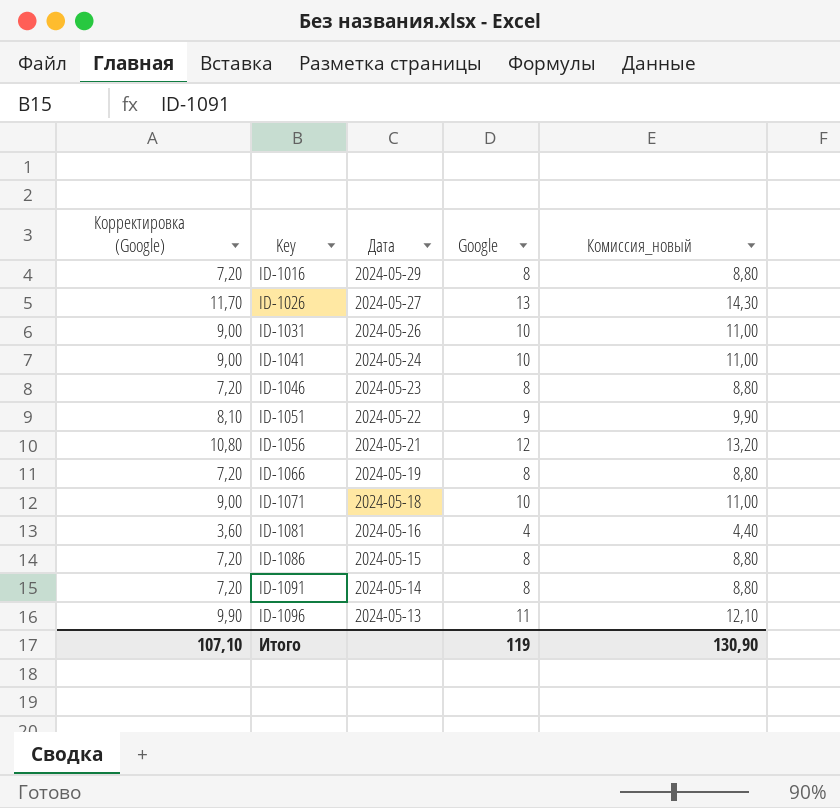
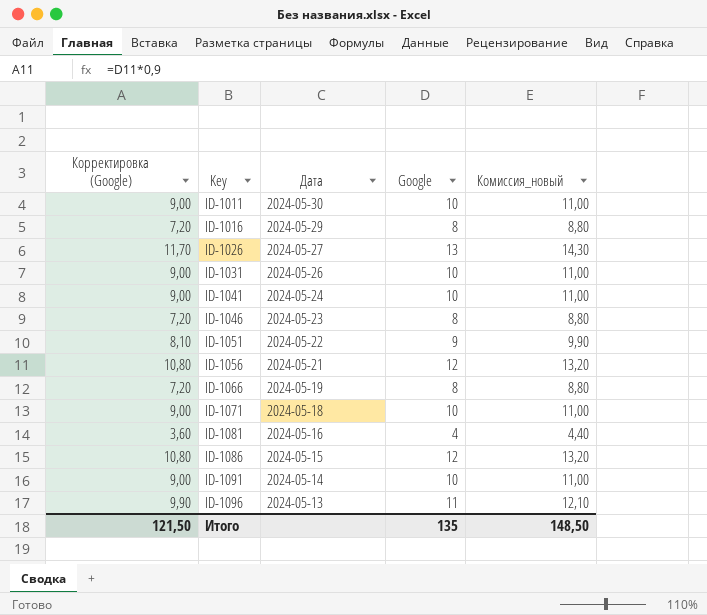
row ID-1011: none -> 9,00 | 2024-05-30 | 10 | 11,00
ID-1086 | Корректировка (Google): 7,20 -> 10,80
ID-1086 | Google: 8 -> 12
ID-1086 | Комиссия_новый: 8,80 -> 13,20
ID-1091 | Корректировка (Google): 7,20 -> 9,00
ID-1091 | Google: 8 -> 10
ID-1091 | Комиссия_новый: 8,80 -> 11,00
Итого | Корректировка (Google): 107,10 -> 121,50
Итого | Google: 119 -> 135
Итого | Комиссия_новый: 130,90 -> 148,50

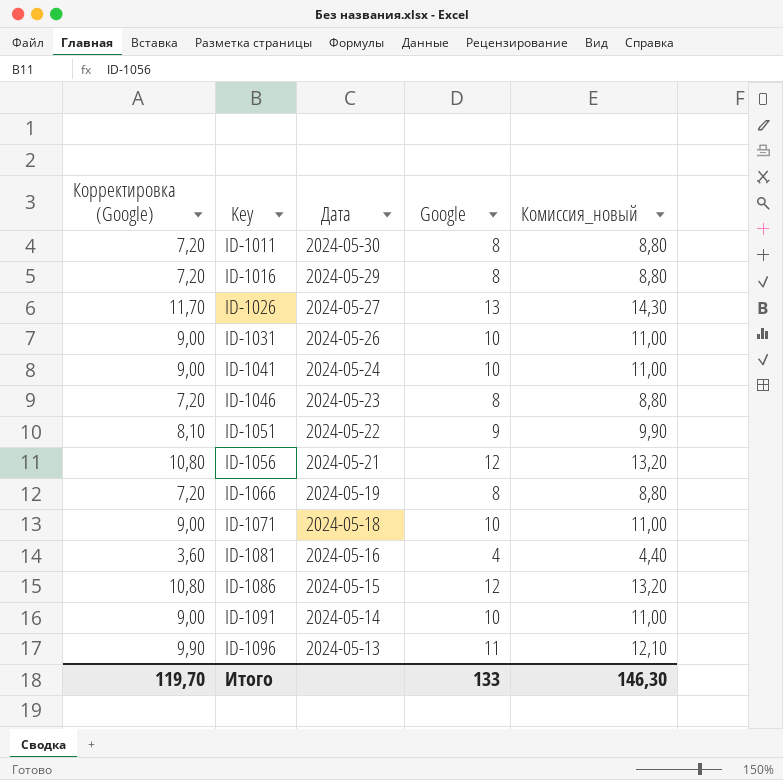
ID-1011 | Корректировка (Google): 9,00 -> 7,20
ID-1011 | Google: 10 -> 8
ID-1011 | Комиссия_новый: 11,00 -> 8,80
Итого | Корректировка (Google): 121,50 -> 119,70
Итого | Google: 135 -> 133
Итого | Комиссия_новый: 148,50 -> 146,30

